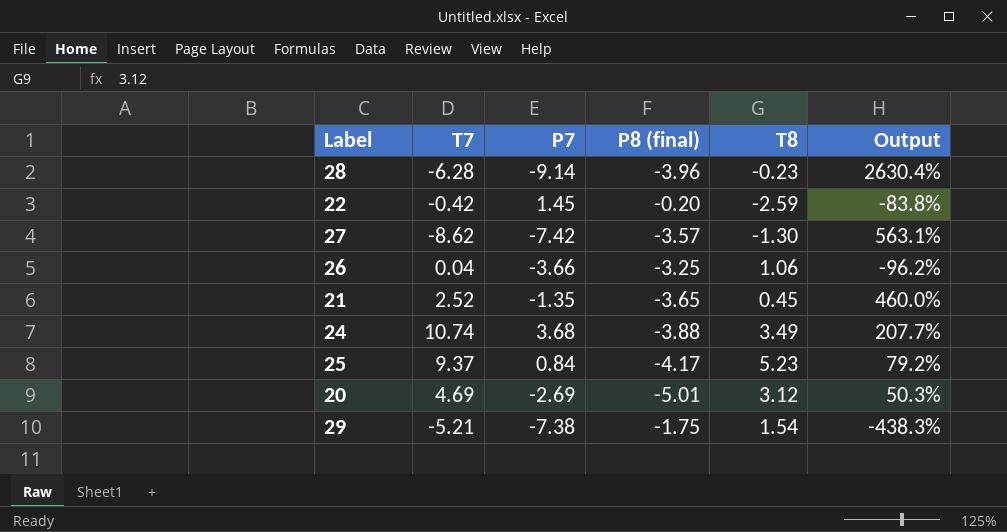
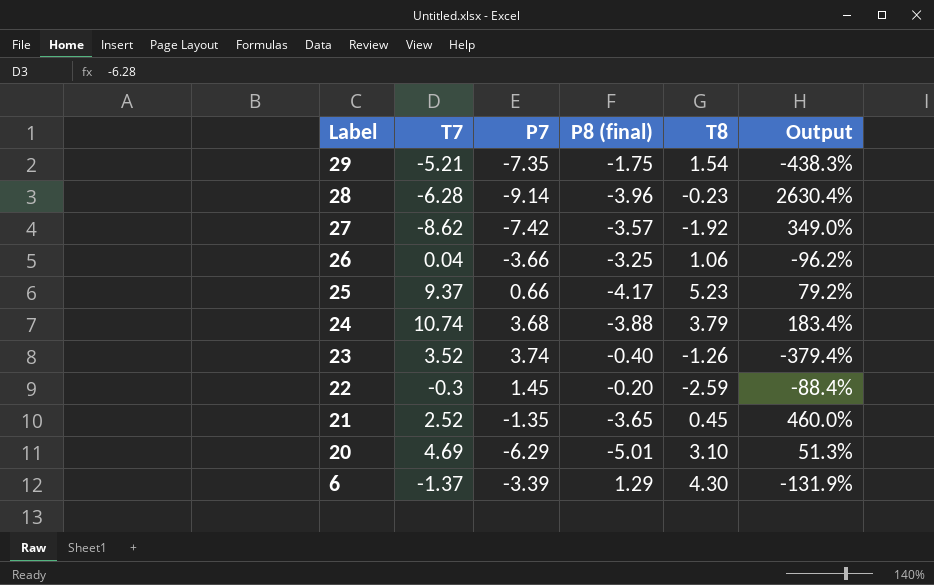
row order: none -> Label descending
29 | P7: -7.38 -> -7.35
27 | T8: -1.30 -> -1.92
27 | Output: 563.1% -> 349.0%
25 | P7: 0.84 -> 0.66
24 | T8: 3.49 -> 3.79
24 | Output: 207.7% -> 183.4%
row 23: none -> 3.52 | 3.74 | -0.40 | -1.26 | -379.4%
22 | T7: -0.42 -> -0.3
22 | Output: -83.8% -> -88.4%
20 | P7: -2.69 -> -6.29
20 | T8: 3.12 -> 3.10
20 | Output: 50.3% -> 51.3%
row 6: none -> -1.37 | -3.39 | 1.29 | 4.30 | -131.9%

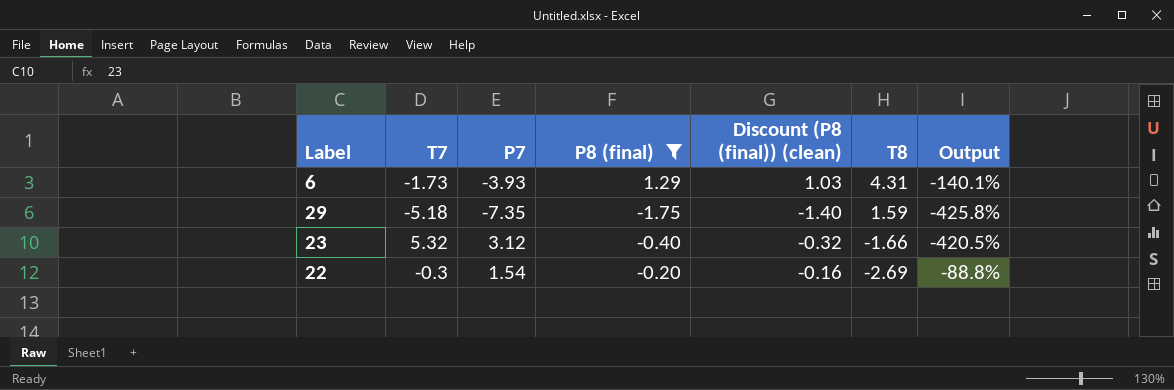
filter: none -> P8 (final) >= -1.75
row order: Label descending -> T8 descending
column Discount (P8 (final)) (clean) | formula: none -> [P8 (final)] * 0.8
6 | T7: -1.37 -> -1.73
6 | P7: -3.39 -> -3.93
6 | T8: 4.30 -> 4.31
6 | Output: -131.9% -> -140.1%
29 | T7: -5.21 -> -5.18
29 | T8: 1.54 -> 1.59
29 | Output: -438.3% -> -425.8%
23 | T7: 3.52 -> 5.32
23 | P7: 3.74 -> 3.12
23 | T8: -1.26 -> -1.66
23 | Output: -379.4% -> -420.5%
22 | P7: 1.45 -> 1.54
22 | T8: -2.59 -> -2.69
22 | Output: -88.4% -> -88.8%

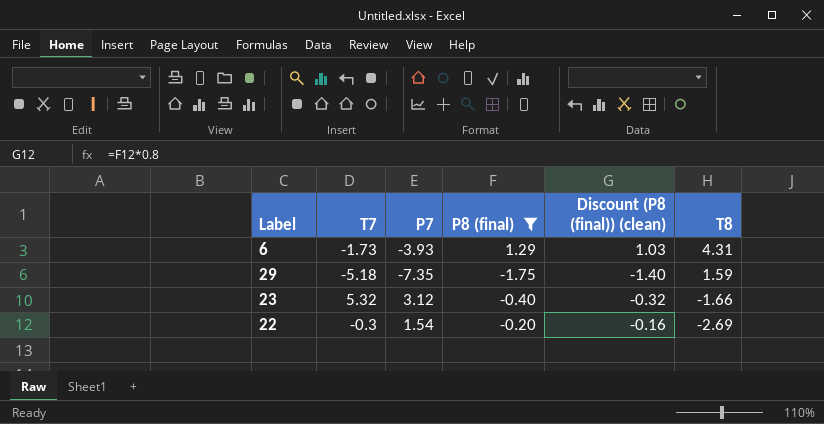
column Output | formula: ([T7] - [T8]) / [T8] -> none

